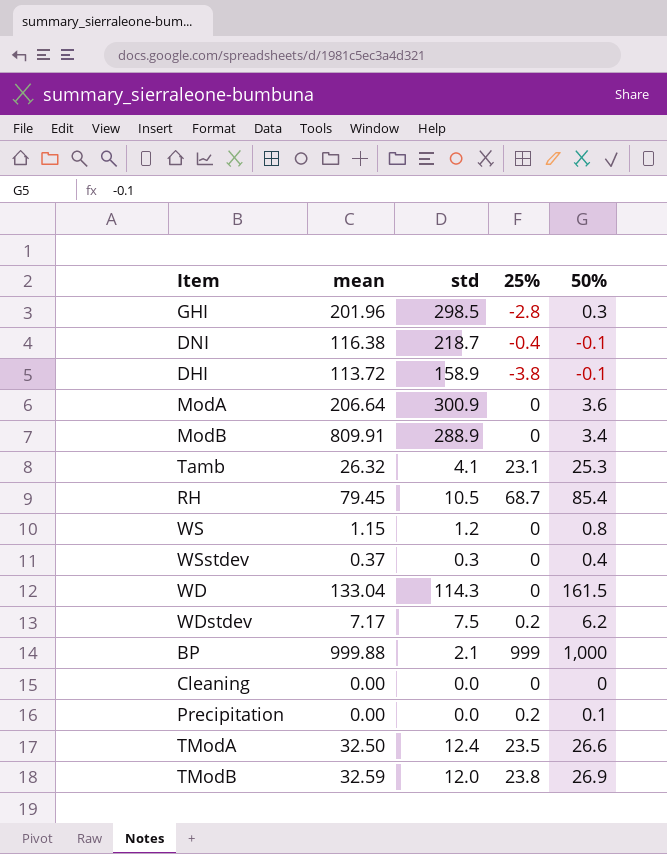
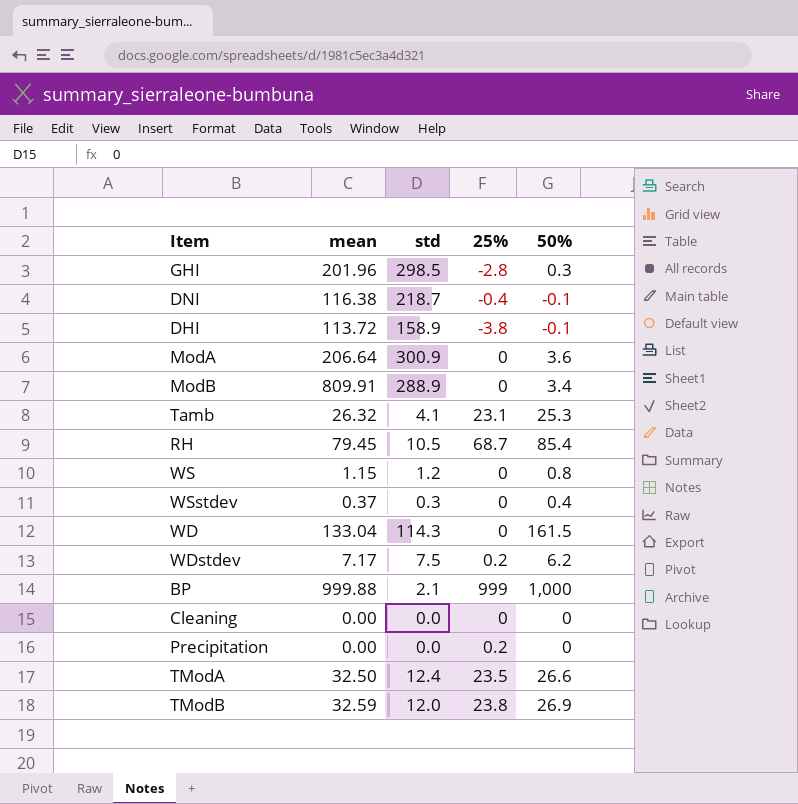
Precipitation | 50%: 0.1 -> 0

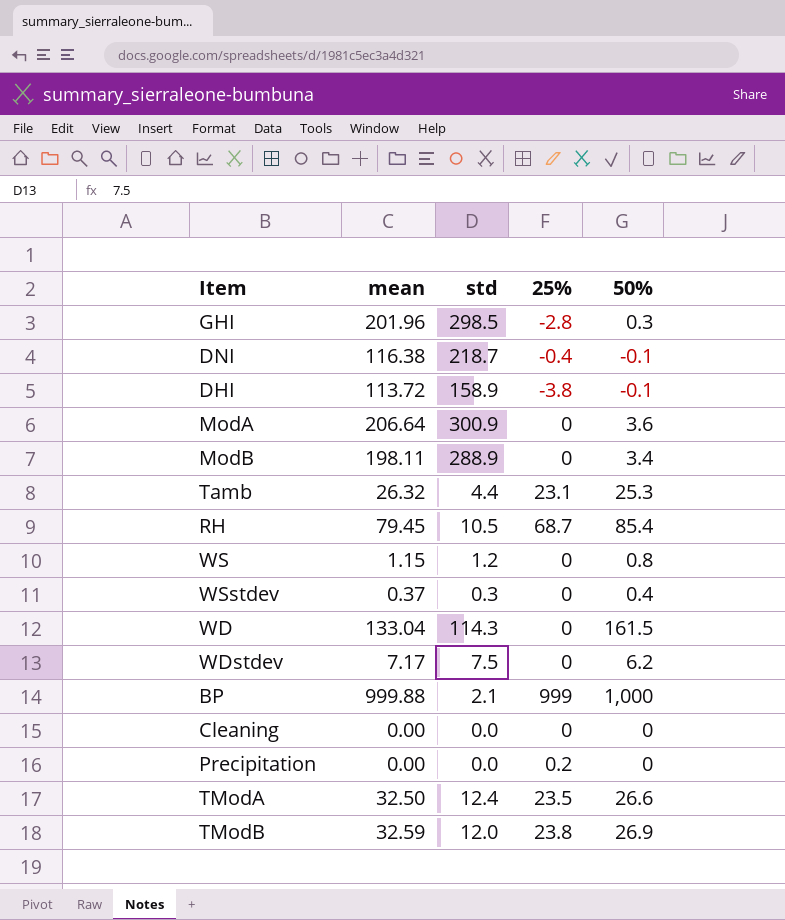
ModB | mean: 809.91 -> 198.11
Tamb | std: 4.1 -> 4.4
WDstdev | 25%: 0.2 -> 0

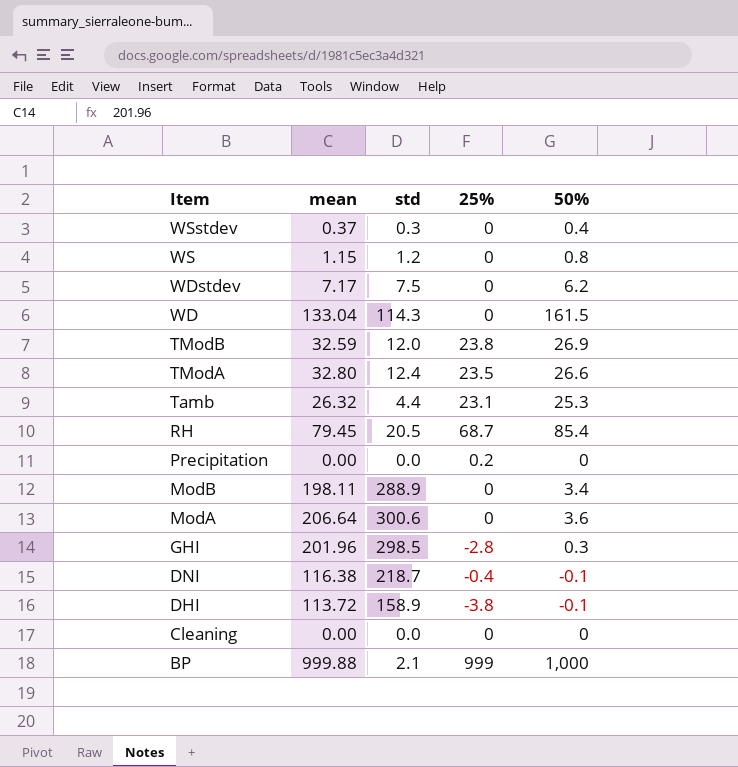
row order: none -> Item descending
TModA | mean: 32.50 -> 32.80
RH | std: 10.5 -> 20.5
ModA | std: 300.9 -> 300.6

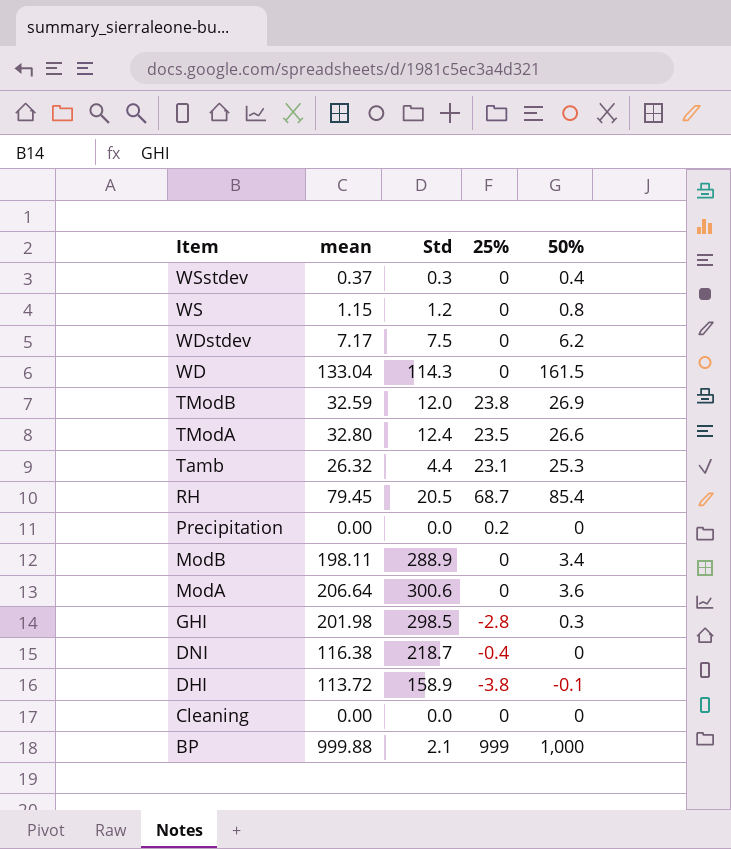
column name: std -> Std
GHI | mean: 201.96 -> 201.98
DNI | 50%: -0.1 -> 0

